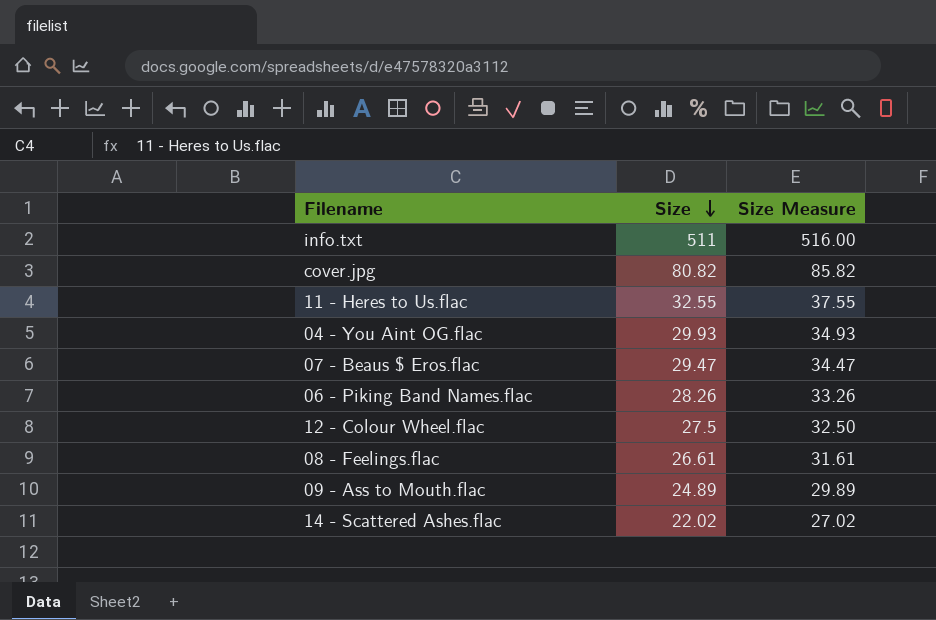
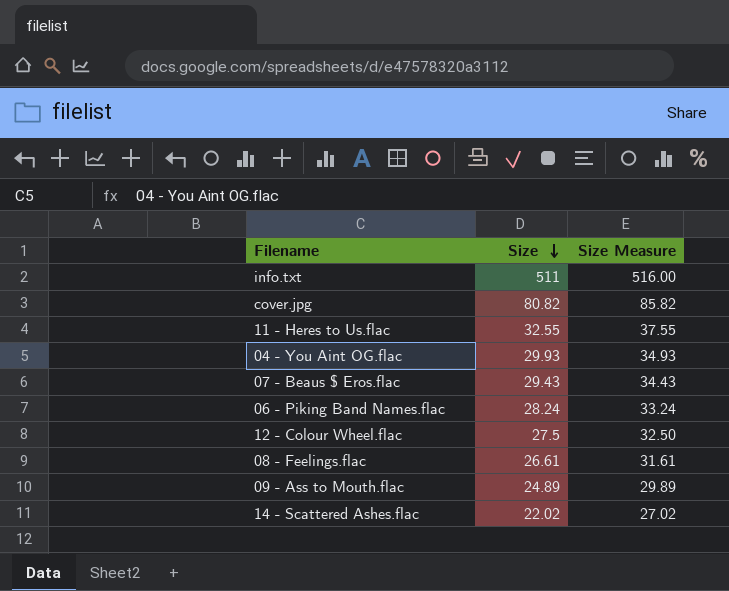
07 - Beaus $ Eros.flac | Size: 29.47 -> 29.43
07 - Beaus $ Eros.flac | Size Measure: 34.47 -> 34.43
06 - Piking Band Names.flac | Size: 28.26 -> 28.24
06 - Piking Band Names.flac | Size Measure: 33.26 -> 33.24

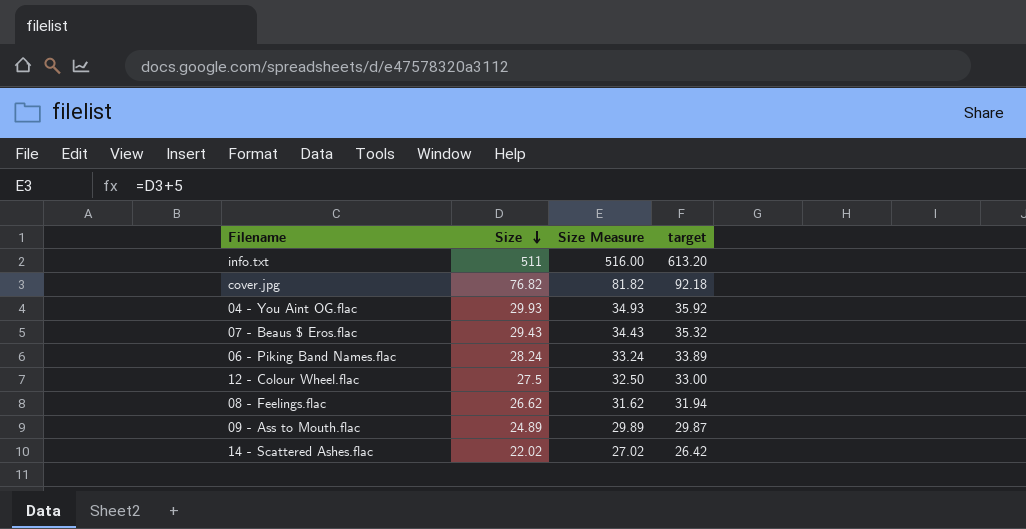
column target | formula: none -> [Size] * 1.2
row 11 - Heres to Us.flac: 32.55 | 37.55 -> none
cover.jpg | Size: 80.82 -> 76.82
cover.jpg | Size Measure: 85.82 -> 81.82
08 - Feelings.flac | Size: 26.61 -> 26.62
08 - Feelings.flac | Size Measure: 31.61 -> 31.62

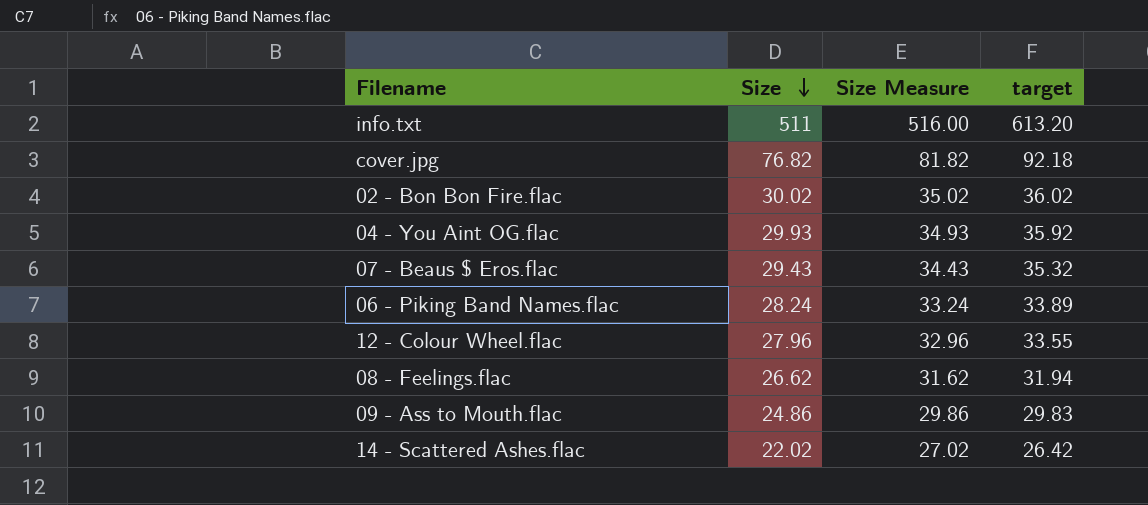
row 02 - Bon Bon Fire.flac: none -> 30.02 | 35.02 | 36.02
12 - Colour Wheel.flac | Size: 27.5 -> 27.96
12 - Colour Wheel.flac | Size Measure: 32.50 -> 32.96
12 - Colour Wheel.flac | target: 33.00 -> 33.55
09 - Ass to Mouth.flac | Size: 24.89 -> 24.86
09 - Ass to Mouth.flac | Size Measure: 29.89 -> 29.86
09 - Ass to Mouth.flac | target: 29.87 -> 29.83

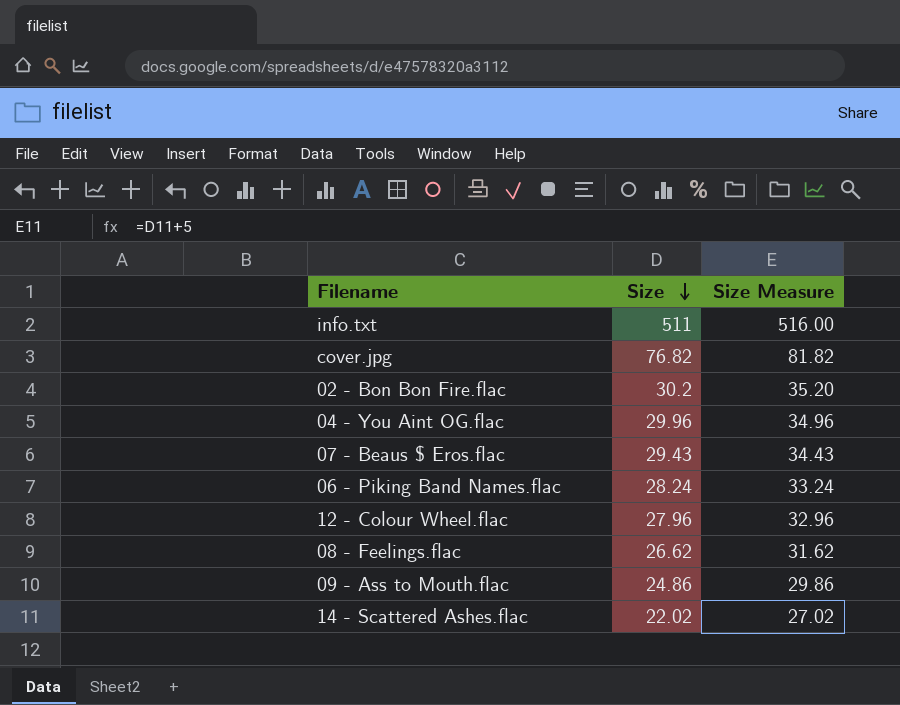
column target | formula: [Size] * 1.2 -> none
02 - Bon Bon Fire.flac | Size: 30.02 -> 30.2
02 - Bon Bon Fire.flac | Size Measure: 35.02 -> 35.20
04 - You Aint OG.flac | Size: 29.93 -> 29.96
04 - You Aint OG.flac | Size Measure: 34.93 -> 34.96

